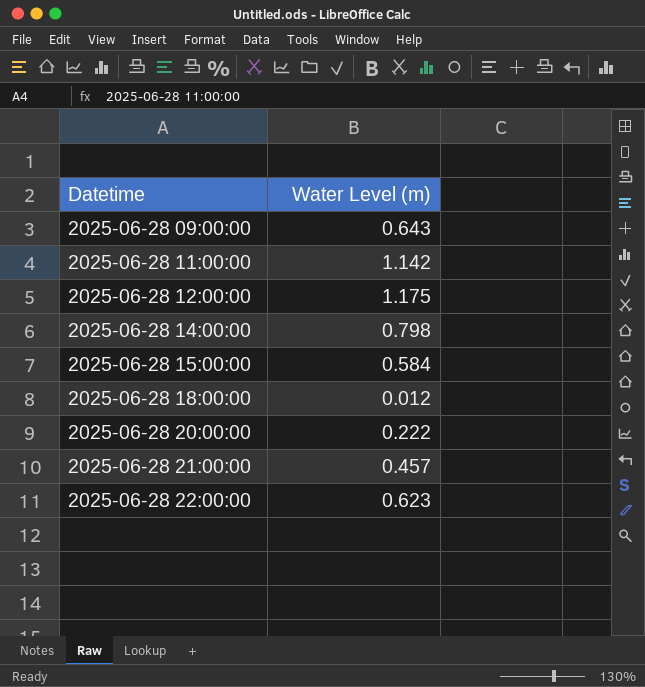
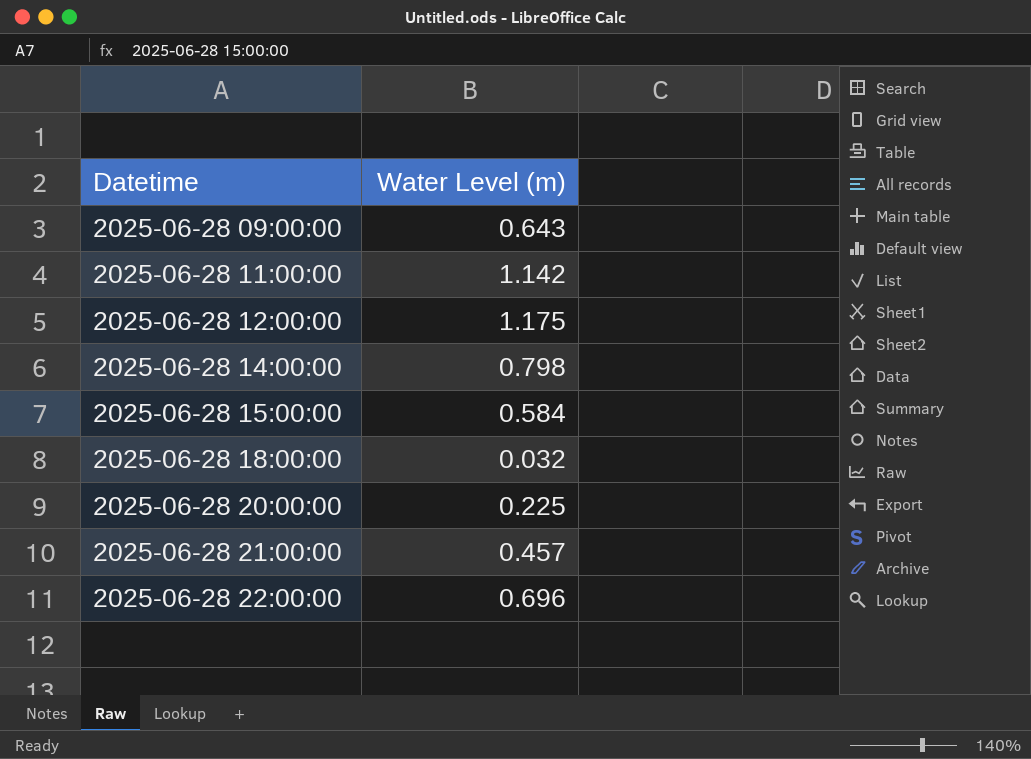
2025-06-28 18:00:00 | Water Level (m): 0.012 -> 0.032
2025-06-28 20:00:00 | Water Level (m): 0.222 -> 0.225
2025-06-28 22:00:00 | Water Level (m): 0.623 -> 0.696

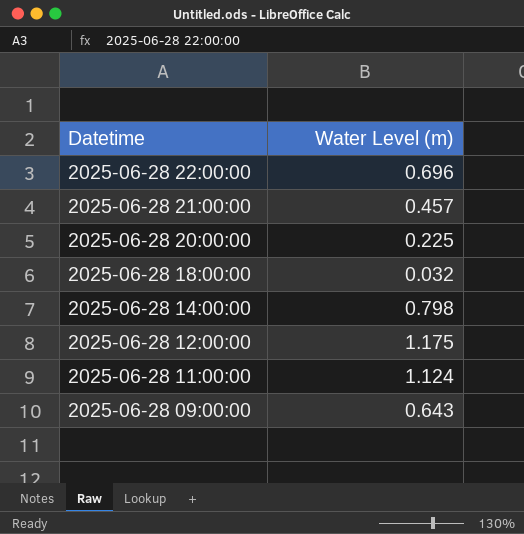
row order: Datetime ascending -> Datetime descending
row 2025-06-28 15:00:00: 0.584 -> none
2025-06-28 11:00:00 | Water Level (m): 1.142 -> 1.124

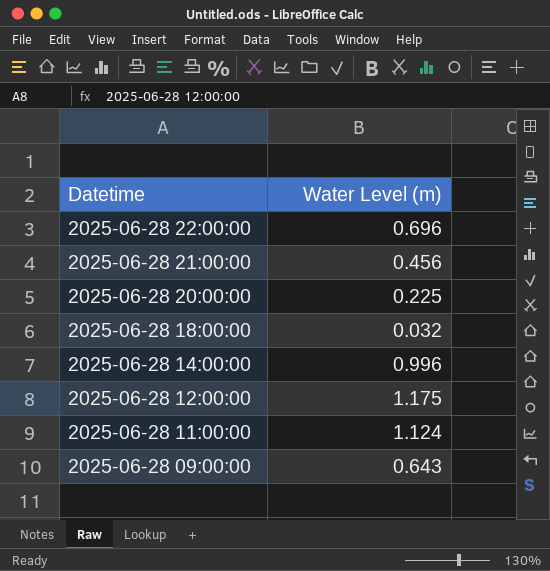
2025-06-28 21:00:00 | Water Level (m): 0.457 -> 0.456
2025-06-28 14:00:00 | Water Level (m): 0.798 -> 0.996

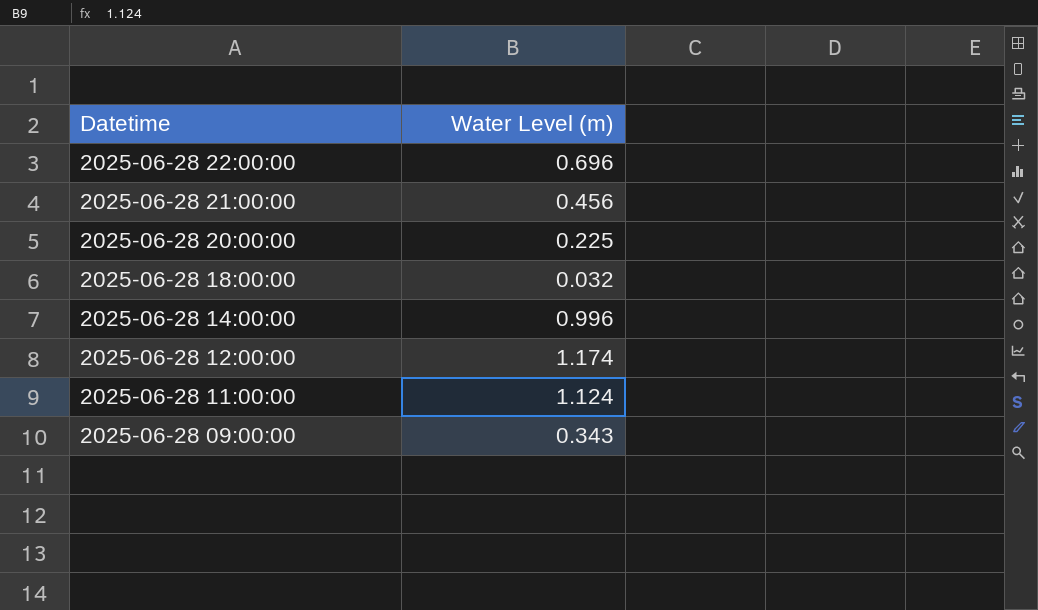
2025-06-28 12:00:00 | Water Level (m): 1.175 -> 1.174
2025-06-28 09:00:00 | Water Level (m): 0.643 -> 0.343

